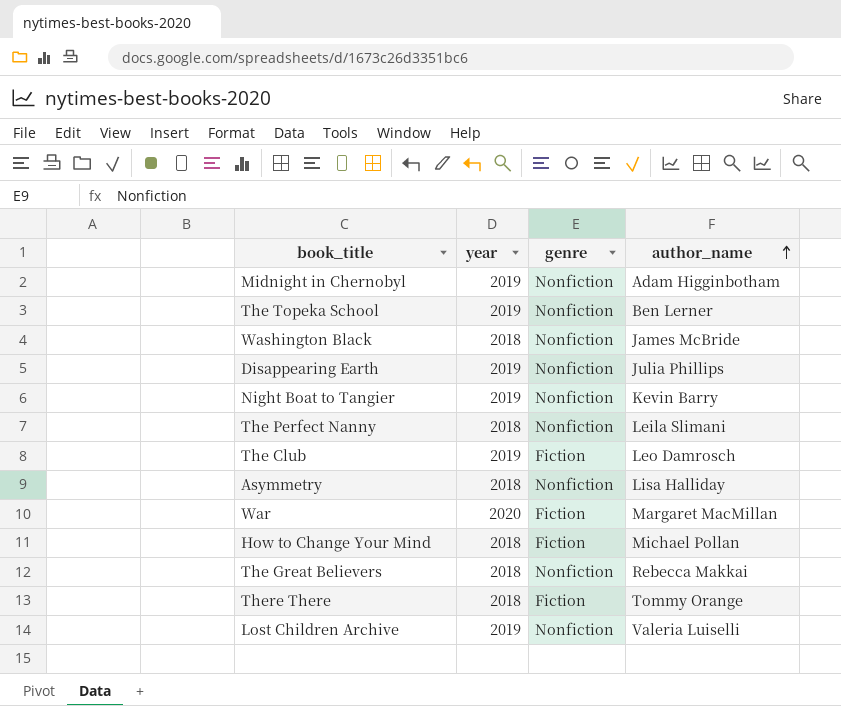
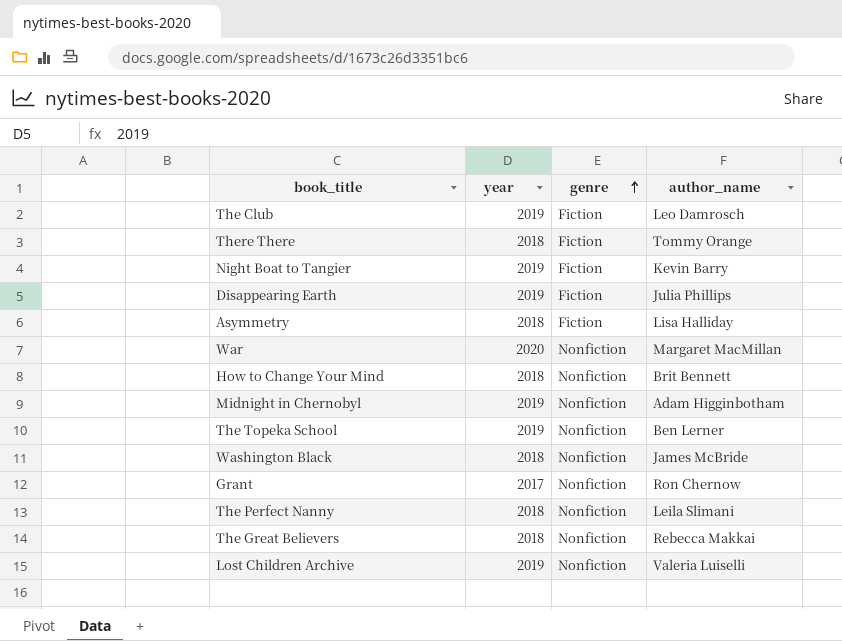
row order: author_name ascending -> genre ascending
Night Boat to Tangier | genre: Nonfiction -> Fiction
Disappearing Earth | genre: Nonfiction -> Fiction
Asymmetry | genre: Nonfiction -> Fiction
War | genre: Fiction -> Nonfiction
How to Change Your Mind | genre: Fiction -> Nonfiction
How to Change Your Mind | author_name: Michael Pollan -> Brit Bennett
row Grant: none -> 2017 | Nonfiction | Ron Chernow

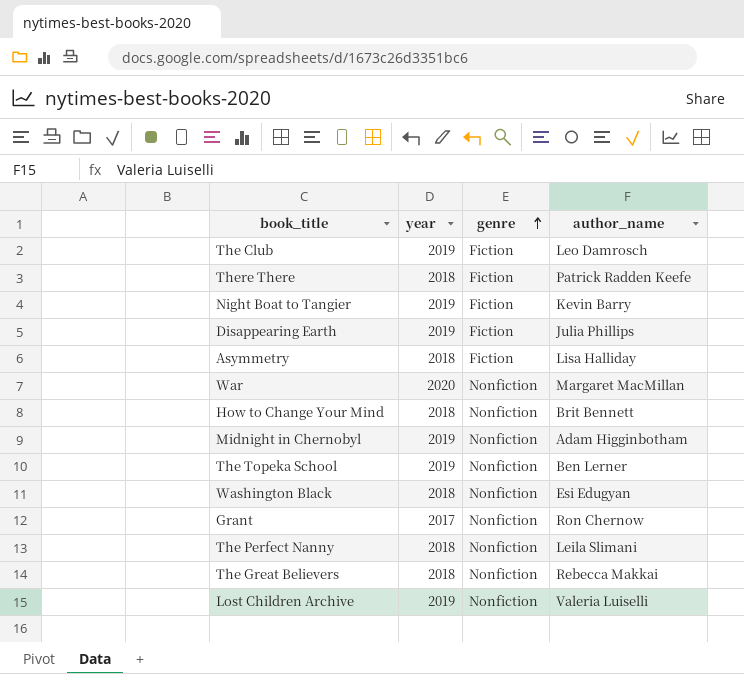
There There | author_name: Tommy Orange -> Patrick Radden Keefe
Washington Black | author_name: James McBride -> Esi Edugyan

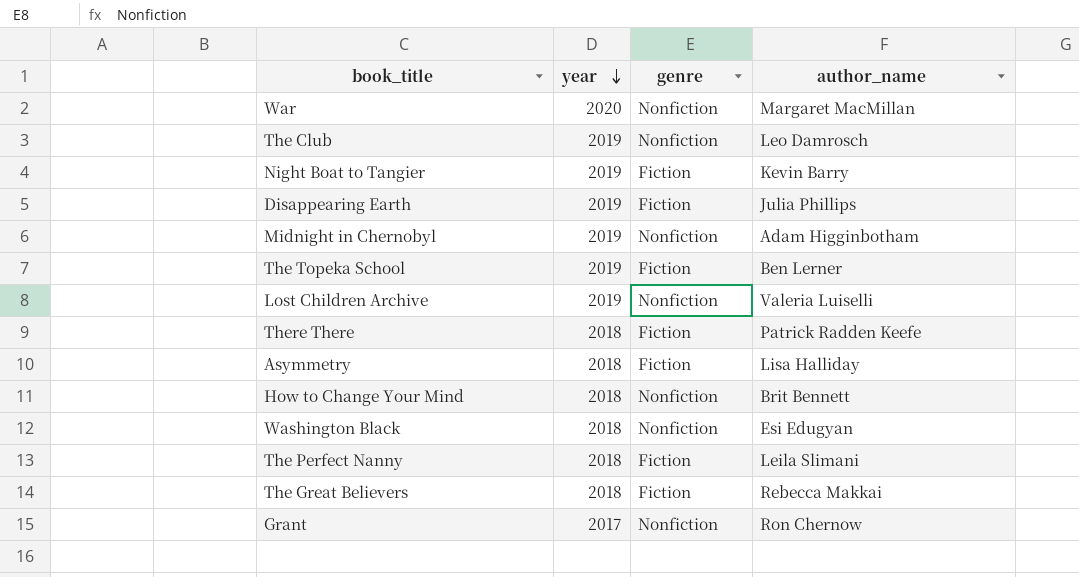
row order: genre ascending -> year descending
The Club | genre: Fiction -> Nonfiction
The Topeka School | genre: Nonfiction -> Fiction
The Perfect Nanny | genre: Nonfiction -> Fiction
The Great Believers | genre: Nonfiction -> Fiction

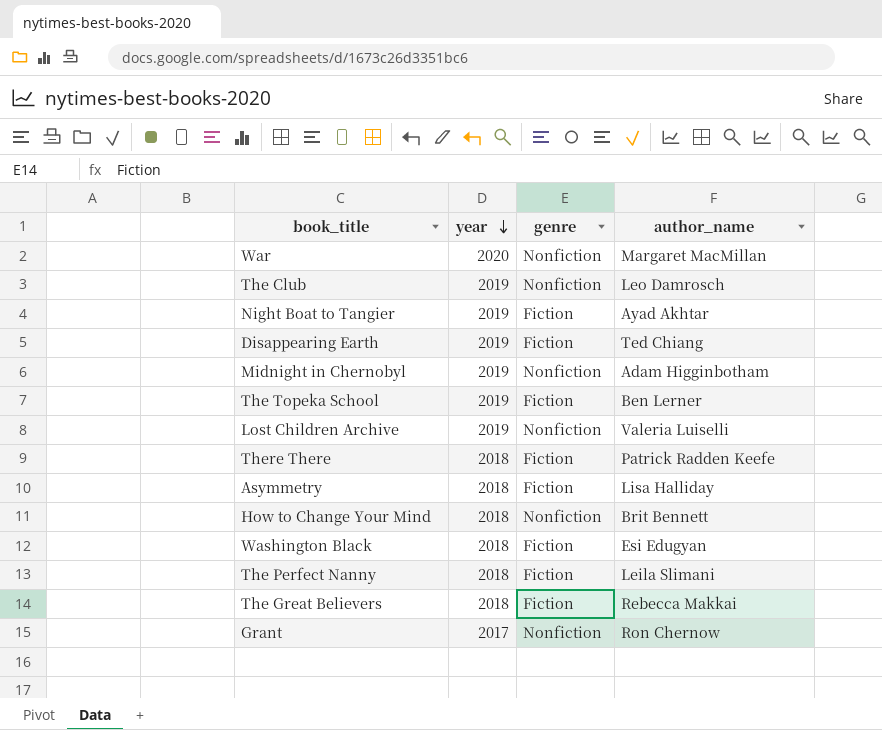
Night Boat to Tangier | author_name: Kevin Barry -> Ayad Akhtar
Disappearing Earth | author_name: Julia Phillips -> Ted Chiang
Washington Black | genre: Nonfiction -> Fiction

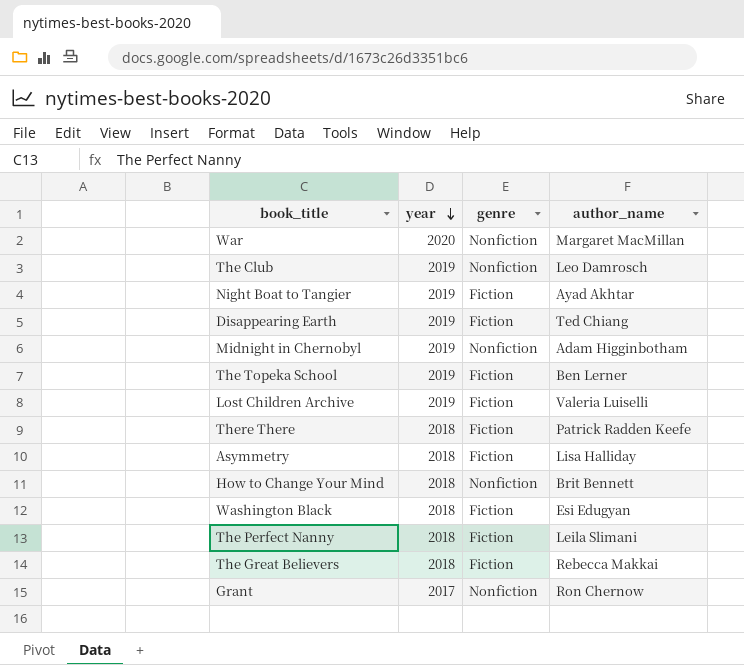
Lost Children Archive | genre: Nonfiction -> Fiction

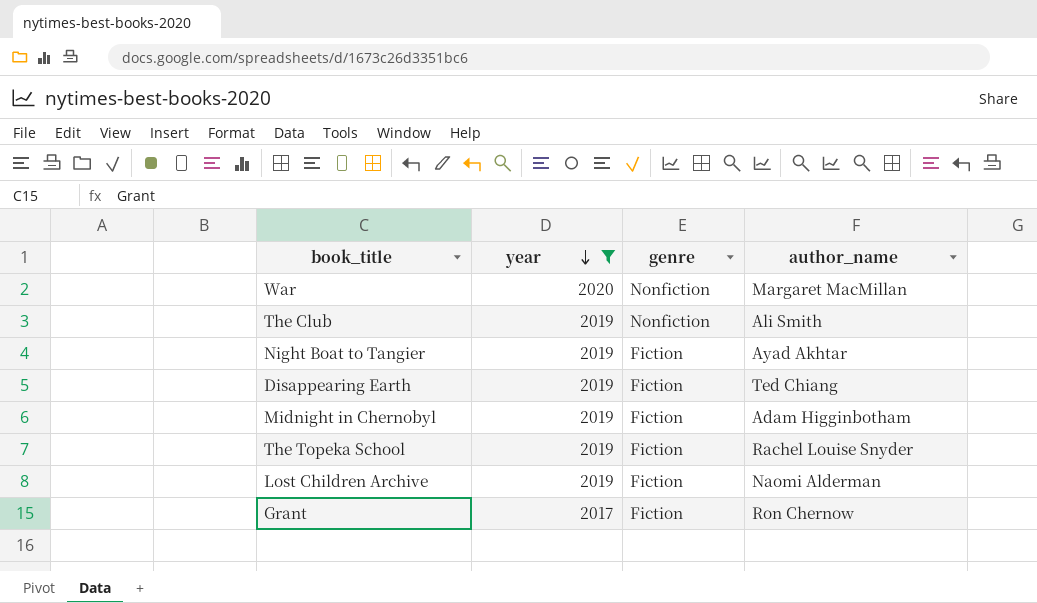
filter: none -> year != 2018
The Club | author_name: Leo Damrosch -> Ali Smith
Midnight in Chernobyl | genre: Nonfiction -> Fiction
The Topeka School | author_name: Ben Lerner -> Rachel Louise Snyder
Lost Children Archive | author_name: Valeria Luiselli -> Naomi Alderman
Grant | genre: Nonfiction -> Fiction

